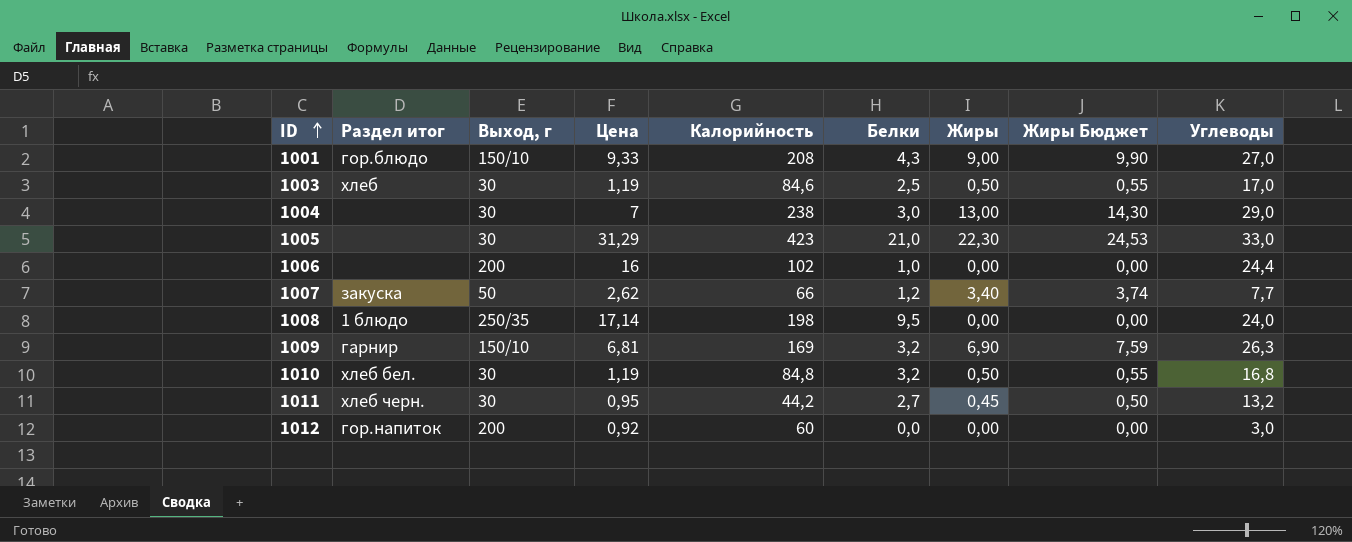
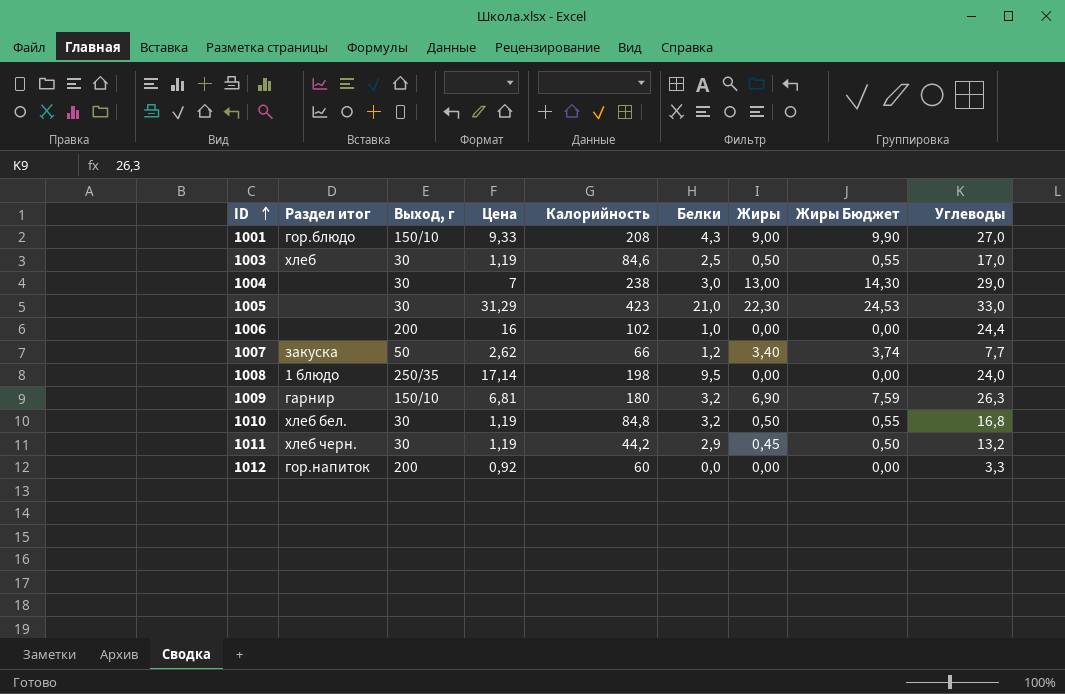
1009 | Калорийность: 169 -> 180
1011 | Цена: 0,95 -> 1,19
1011 | Белки: 2,7 -> 2,9
1012 | Углеводы: 3,0 -> 3,3

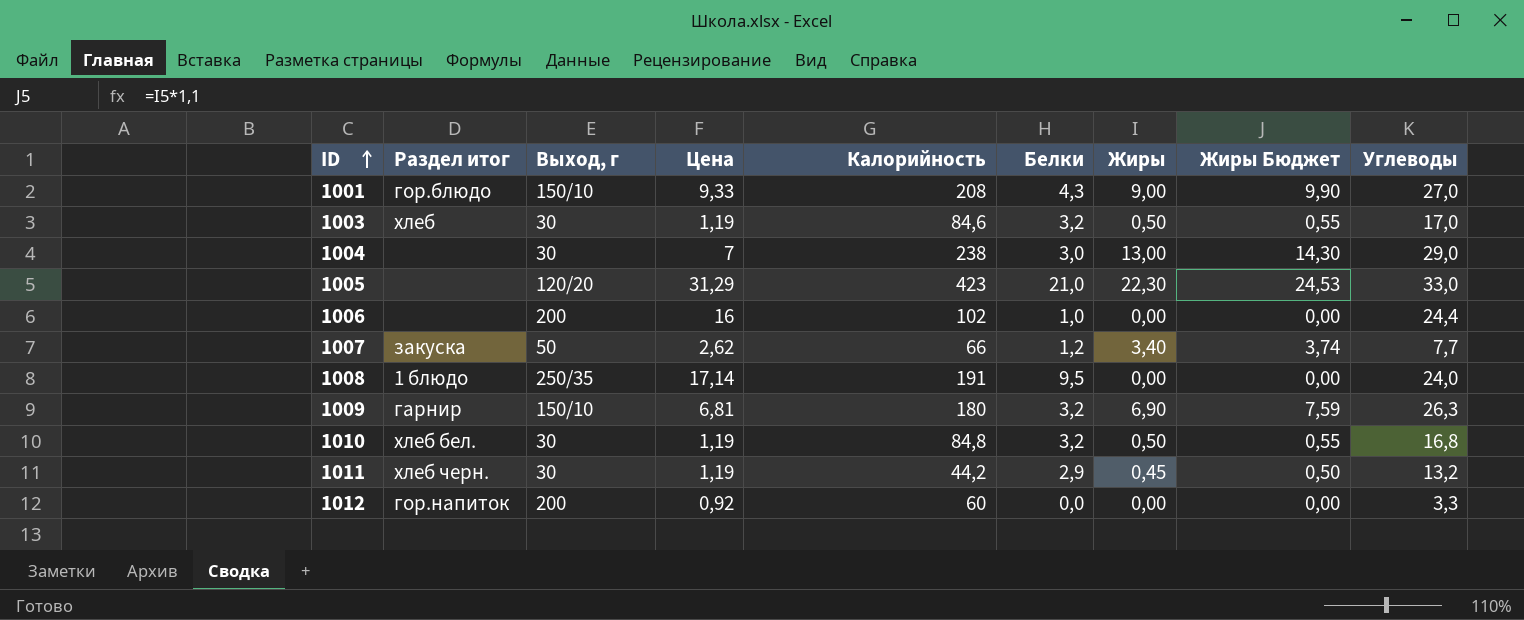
1003 | Белки: 2,5 -> 3,2
1005 | Выход, г: 30 -> 120/20
1008 | Калорийность: 198 -> 191

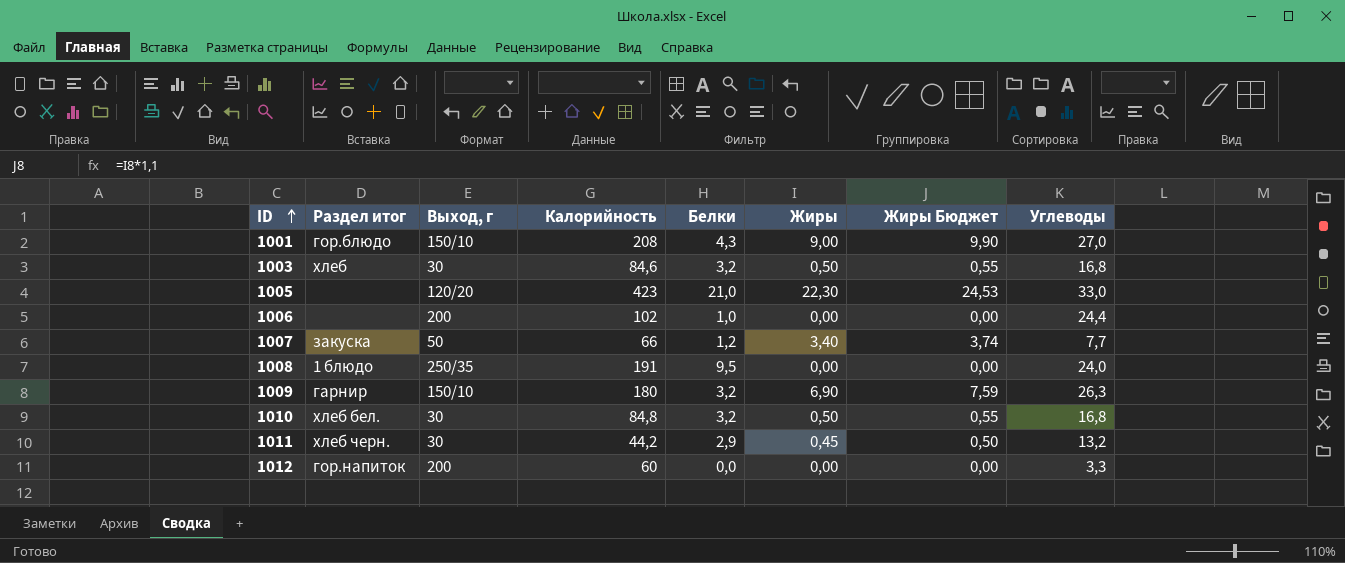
column Цена | position: 4 -> none
row 1004: none | 30 | 7 | 238 | 3,0 | 13,00 | 14,30 | 29,0 -> none
1003 | Углеводы: 17,0 -> 16,8

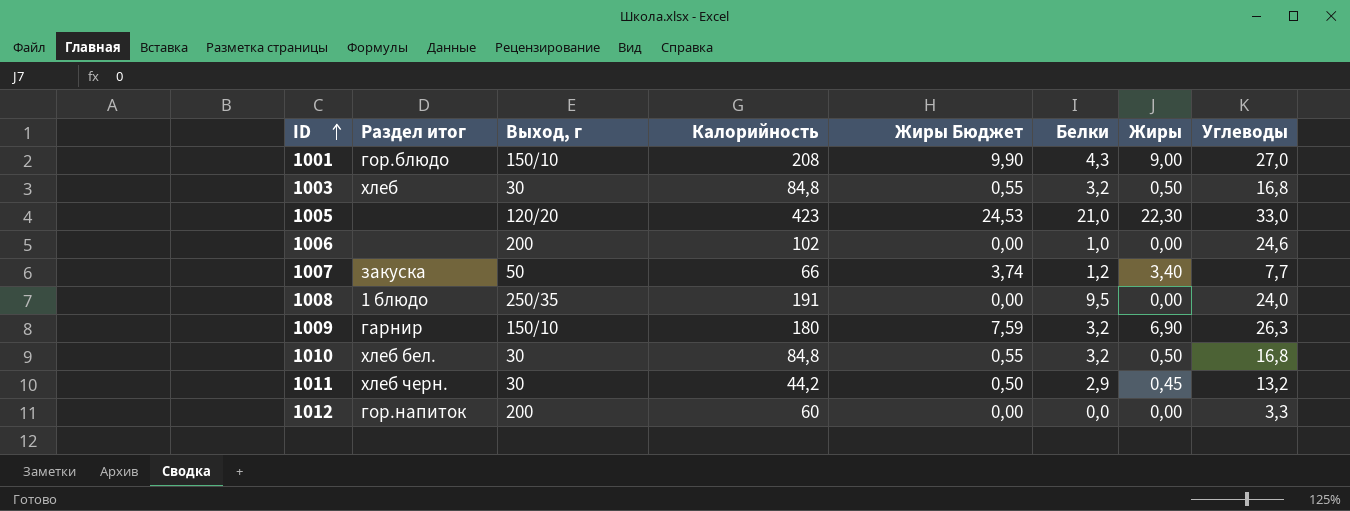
column Жиры Бюджет | position: 7 -> 5
1003 | Калорийность: 84,6 -> 84,8
1006 | Углеводы: 24,4 -> 24,6

